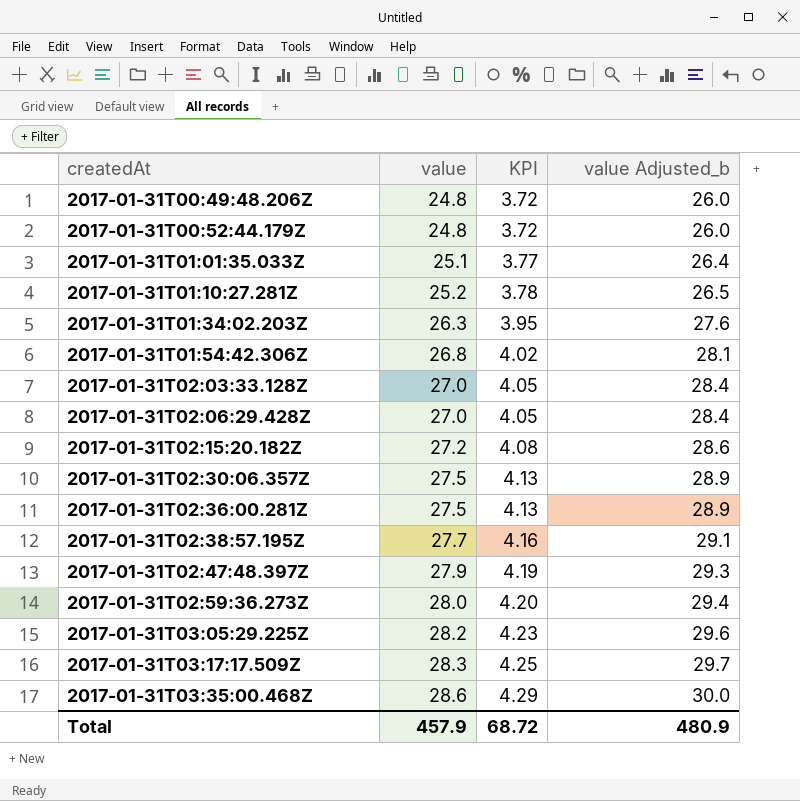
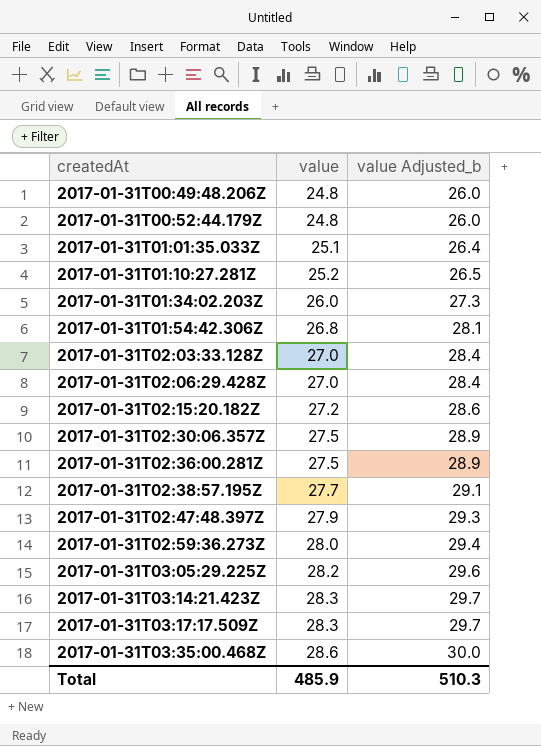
column KPI | formula: [value] * 0.15 -> none
2017-01-31T01:34:02.203Z | value: 26.3 -> 26.0
2017-01-31T01:34:02.203Z | value Adjusted_b: 27.6 -> 27.3
row 2017-01-31T03:14:21.423Z: none -> 28.3 | 29.7
Total | value: 457.9 -> 485.9
Total | value Adjusted_b: 480.9 -> 510.3

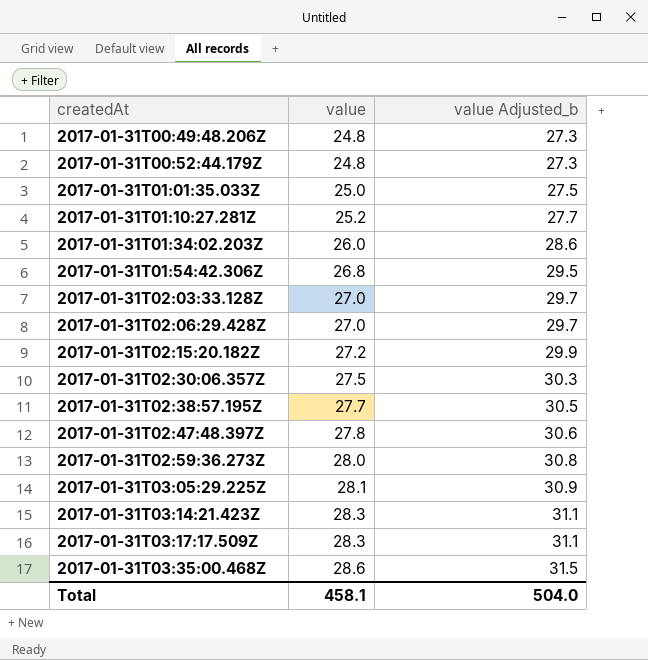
column value Adjusted_b | formula: [value] * 1.05 -> [value] * 1.1
row 2017-01-31T02:36:00.281Z: 27.5 | 28.9 -> none
2017-01-31T01:01:35.033Z | value: 25.1 -> 25.0
2017-01-31T02:47:48.397Z | value: 27.9 -> 27.8
2017-01-31T03:05:29.225Z | value: 28.2 -> 28.1
Total | value: 485.9 -> 458.1
Total | value Adjusted_b: 510.3 -> 504.0

